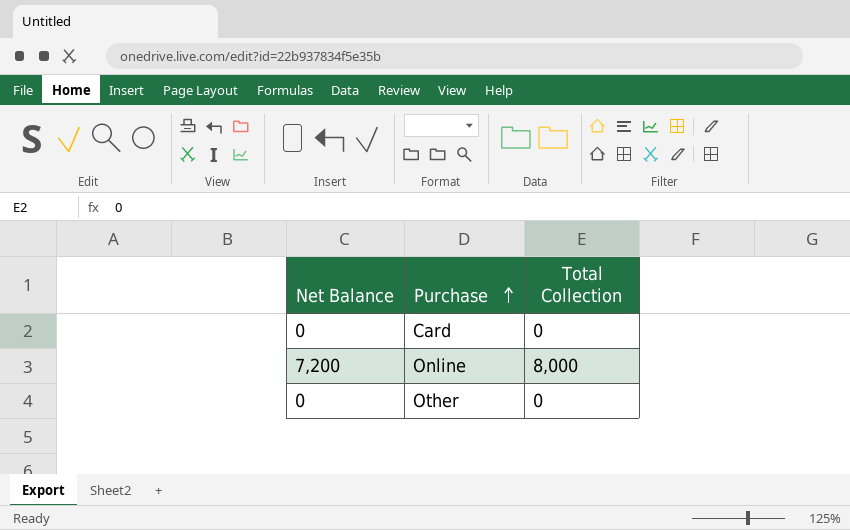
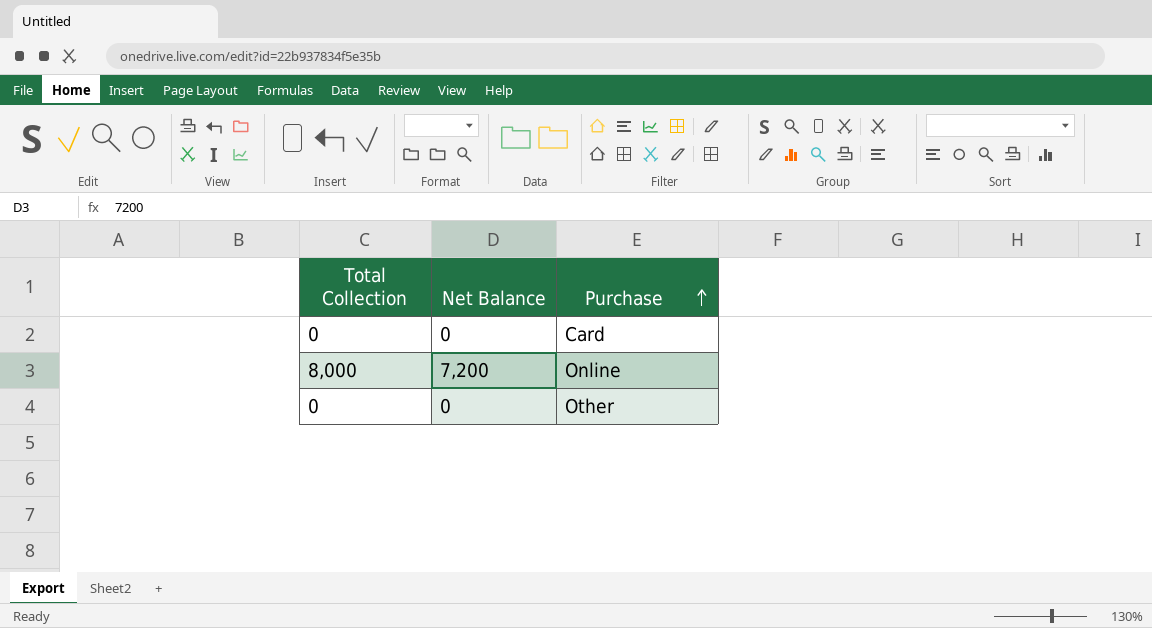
column Total Collection | position: 3 -> 1

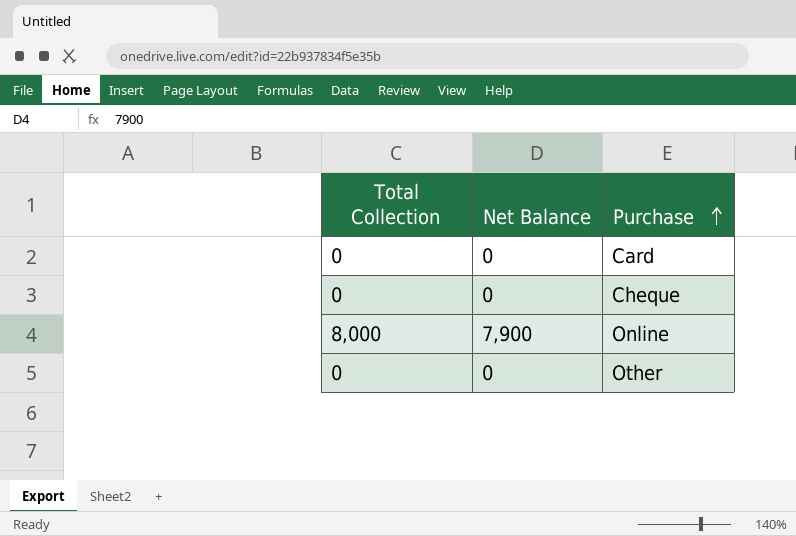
row Cheque: none -> 0 | 0
Online | Net Balance: 7,200 -> 7,900

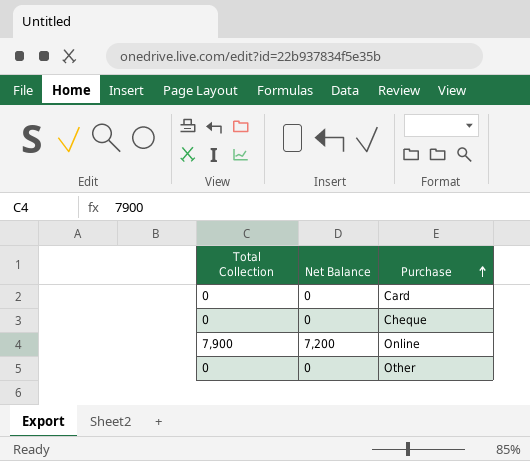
Online | Total Collection: 8,000 -> 7,900
Online | Net Balance: 7,900 -> 7,200

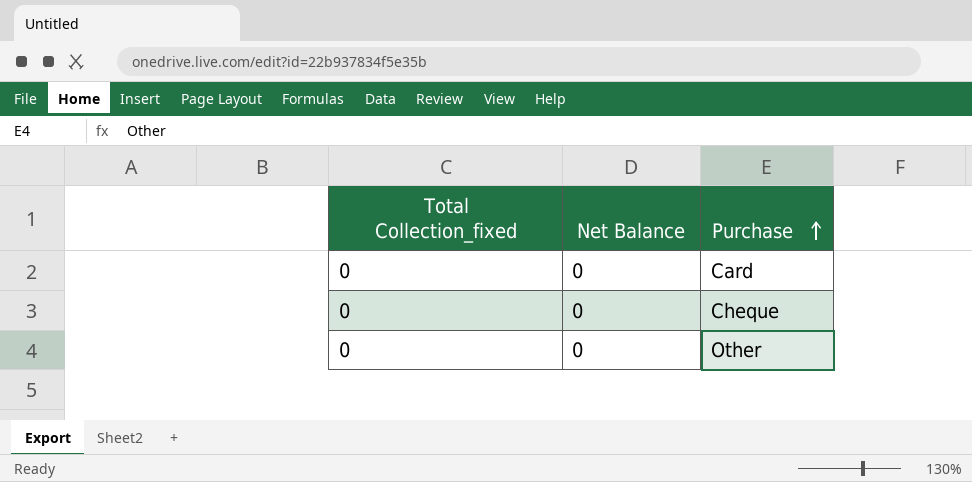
column name: Total Collection -> Total Collection_fixed
row Online: 7,900 | 7,200 -> none

